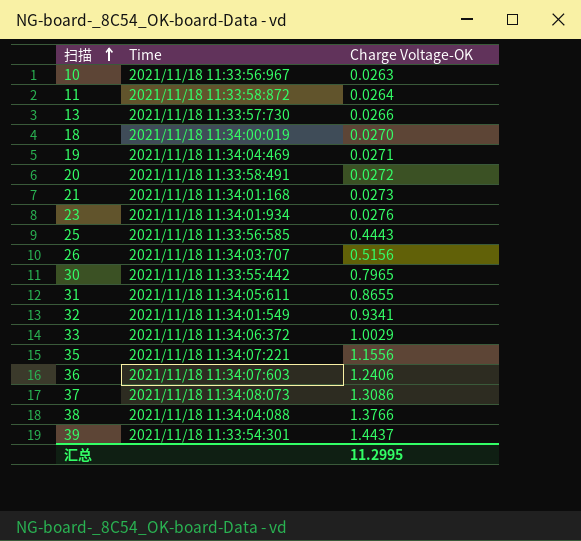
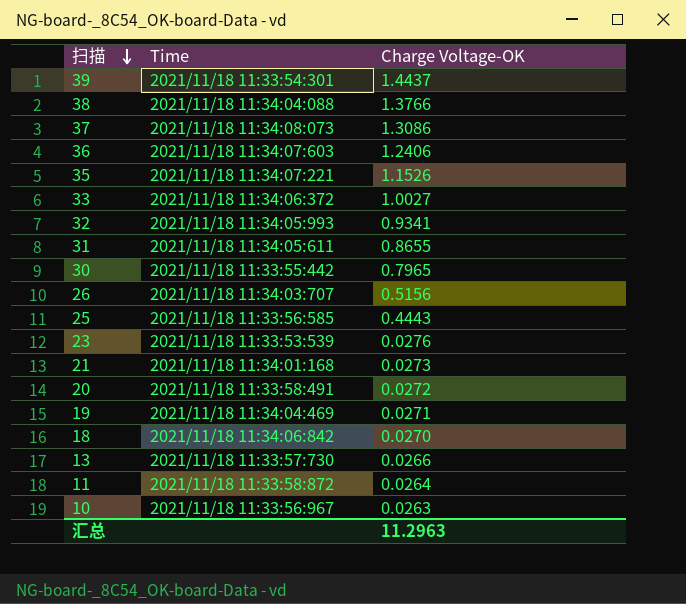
row order: 扫描 ascending -> 扫描 descending
35 | Charge Voltage-OK: 1.1556 -> 1.1526
33 | Charge Voltage-OK: 1.0029 -> 1.0027
32 | Time: 2021/11/18 11:34:01:549 -> 2021/11/18 11:34:05:993
23 | Time: 2021/11/18 11:34:01:934 -> 2021/11/18 11:33:53:539
18 | Time: 2021/11/18 11:34:00:019 -> 2021/11/18 11:34:06:842
汇总 | Charge Voltage-OK: 11.2995 -> 11.2963

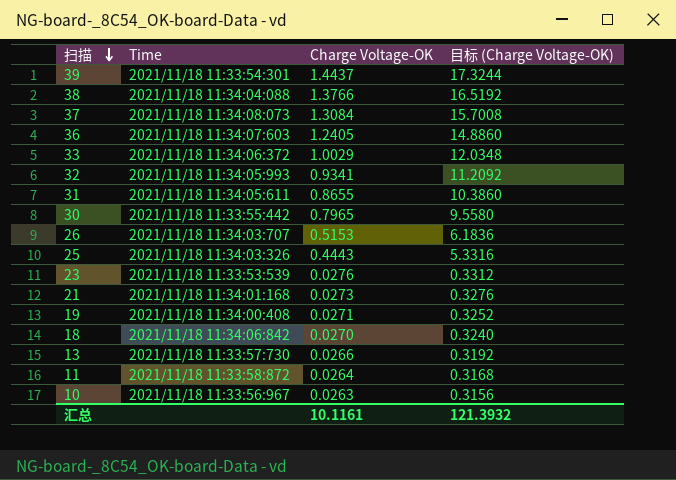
column 目标 (Charge Voltage-OK) | formula: none -> [Charge Voltage-OK] * 12
row 35: 2021/11/18 11:34:07:221 | 1.1526 -> none
row 20: 2021/11/18 11:33:58:491 | 0.0272 -> none
37 | Charge Voltage-OK: 1.3086 -> 1.3084
36 | Charge Voltage-OK: 1.2406 -> 1.2405
33 | Charge Voltage-OK: 1.0027 -> 1.0029
26 | Charge Voltage-OK: 0.5156 -> 0.5153
25 | Time: 2021/11/18 11:33:56:585 -> 2021/11/18 11:34:03:326
19 | Time: 2021/11/18 11:34:04:469 -> 2021/11/18 11:34:00:408
汇总 | Charge Voltage-OK: 11.2963 -> 10.1161

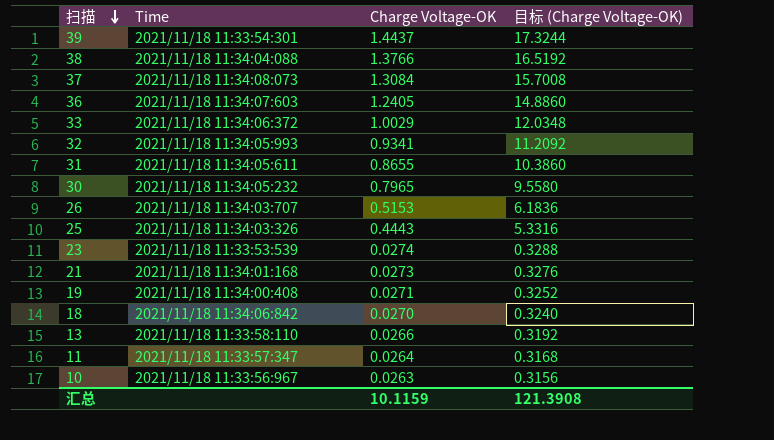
30 | Time: 2021/11/18 11:33:55:442 -> 2021/11/18 11:34:05:232
23 | Charge Voltage-OK: 0.0276 -> 0.0274
23 | 目标 (Charge Voltage-OK): 0.3312 -> 0.3288
13 | Time: 2021/11/18 11:33:57:730 -> 2021/11/18 11:33:58:110
11 | Time: 2021/11/18 11:33:58:872 -> 2021/11/18 11:33:57:347
汇总 | Charge Voltage-OK: 10.1161 -> 10.1159
汇总 | 目标 (Charge Voltage-OK): 121.3932 -> 121.3908

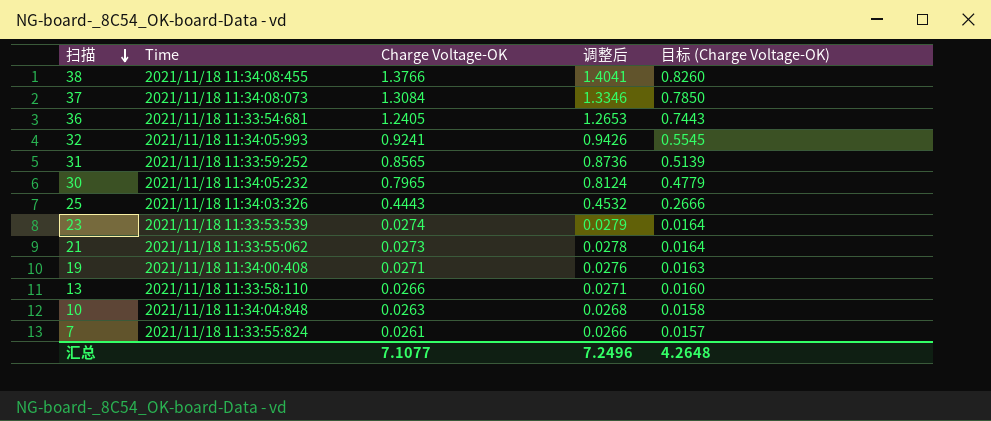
column 调整后 | formula: none -> [Charge Voltage-OK] * 1.02
column 目标 (Charge Voltage-OK) | formula: [Charge Voltage-OK] * 12 -> [Charge Voltage-OK] * 0.6
row 39: 2021/11/18 11:33:54:301 | 1.4437 | 17.3244 -> none
row 33: 2021/11/18 11:34:06:372 | 1.0029 | 12.0348 -> none
row 26: 2021/11/18 11:34:03:707 | 0.5153 | 6.1836 -> none
row 18: 2021/11/18 11:34:06:842 | 0.0270 | 0.3240 -> none
row 11: 2021/11/18 11:33:57:347 | 0.0264 | 0.3168 -> none
38 | Time: 2021/11/18 11:34:04:088 -> 2021/11/18 11:34:08:455
36 | Time: 2021/11/18 11:34:07:603 -> 2021/11/18 11:33:54:681
32 | Charge Voltage-OK: 0.9341 -> 0.9241
31 | Time: 2021/11/18 11:34:05:611 -> 2021/11/18 11:33:59:252
31 | Charge Voltage-OK: 0.8655 -> 0.8565
21 | Time: 2021/11/18 11:34:01:168 -> 2021/11/18 11:33:55:062
10 | Time: 2021/11/18 11:33:56:967 -> 2021/11/18 11:34:04:848
row 7: none -> 2021/11/18 11:33:55:824 | 0.0261 | 0.0266 | 0.0157
汇总 | Charge Voltage-OK: 10.1159 -> 7.1077
汇总 | 目标 (Charge Voltage-OK): 121.3908 -> 4.2648

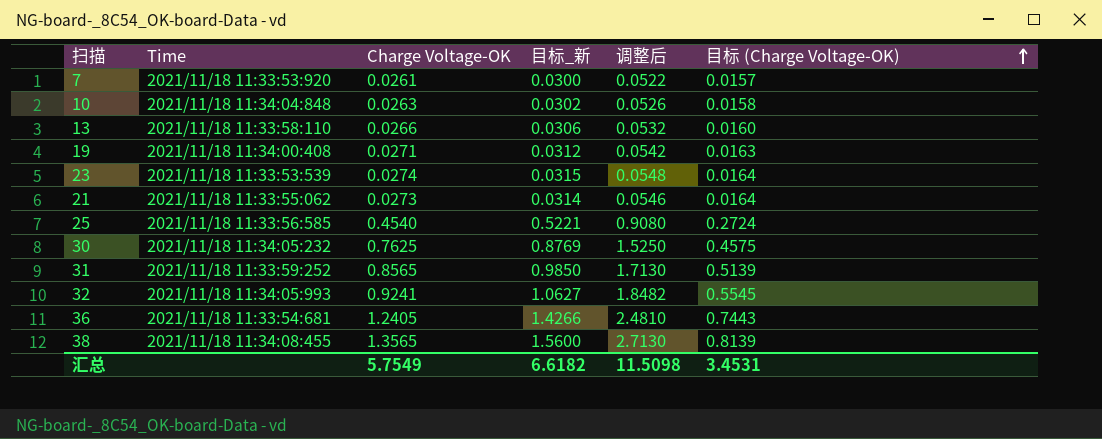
row order: 扫描 descending -> 目标 (Charge Voltage-OK) ascending
column 目标_新 | formula: none -> [Charge Voltage-OK] * 1.15
column 调整后 | formula: [Charge Voltage-OK] * 1.02 -> [Charge Voltage-OK] * 2
row 37: 2021/11/18 11:34:08:073 | 1.3084 | 1.3346 | 0.7850 -> none
7 | Time: 2021/11/18 11:33:55:824 -> 2021/11/18 11:33:53:920
25 | Time: 2021/11/18 11:34:03:326 -> 2021/11/18 11:33:56:585
25 | Charge Voltage-OK: 0.4443 -> 0.4540
25 | 目标 (Charge Voltage-OK): 0.2666 -> 0.2724
30 | Charge Voltage-OK: 0.7965 -> 0.7625
30 | 目标 (Charge Voltage-OK): 0.4779 -> 0.4575
38 | Charge Voltage-OK: 1.3766 -> 1.3565
38 | 目标 (Charge Voltage-OK): 0.8260 -> 0.8139
汇总 | Charge Voltage-OK: 7.1077 -> 5.7549
汇总 | 调整后: 7.2496 -> 11.5098
汇总 | 目标 (Charge Voltage-OK): 4.2648 -> 3.4531

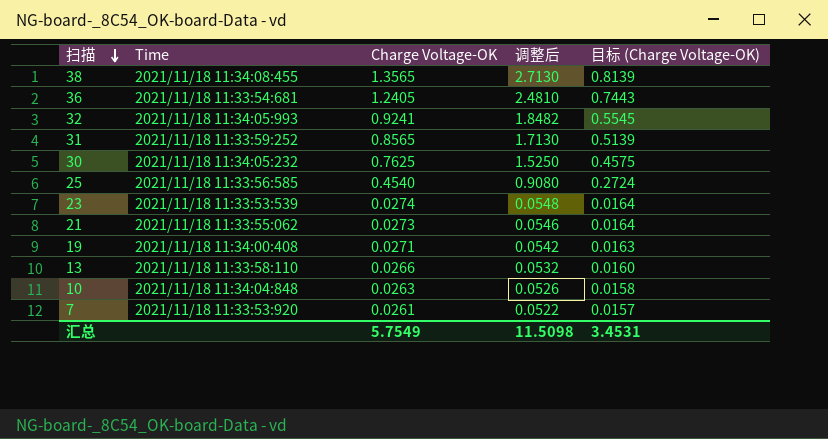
row order: 目标 (Charge Voltage-OK) ascending -> 扫描 descending
column 目标_新 | formula: [Charge Voltage-OK] * 1.15 -> none

